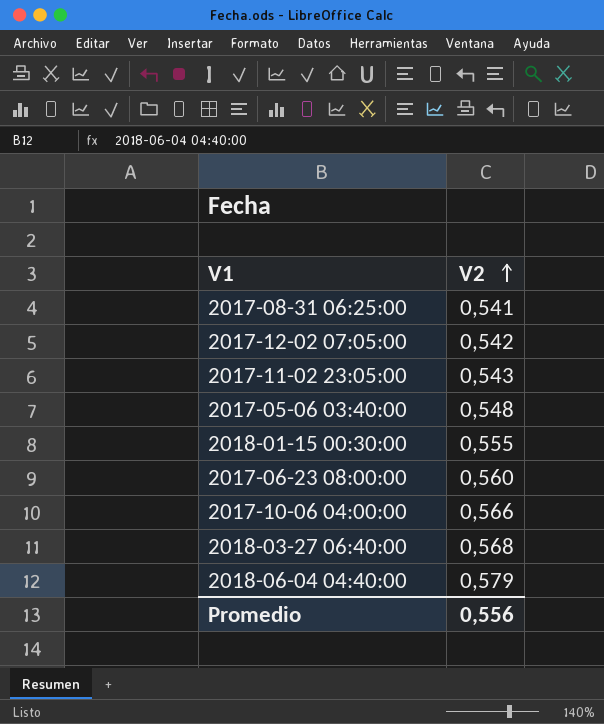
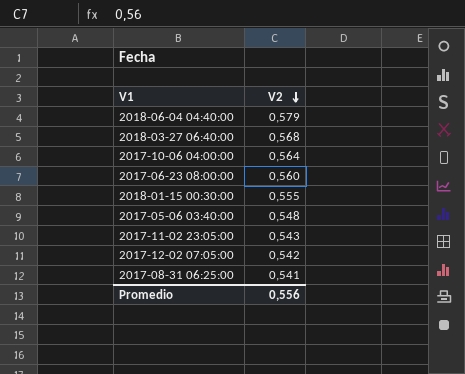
row order: V2 ascending -> V2 descending
2017-10-06 04:00:00 | V2: 0,566 -> 0,564

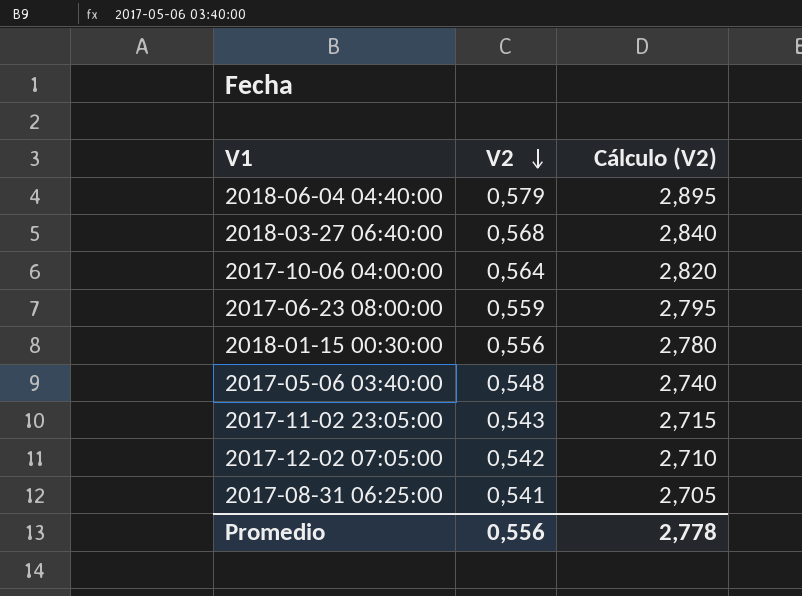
column Cálculo (V2) | formula: none -> [V2] * 5
2017-06-23 08:00:00 | V2: 0,560 -> 0,559
2018-01-15 00:30:00 | V2: 0,555 -> 0,556

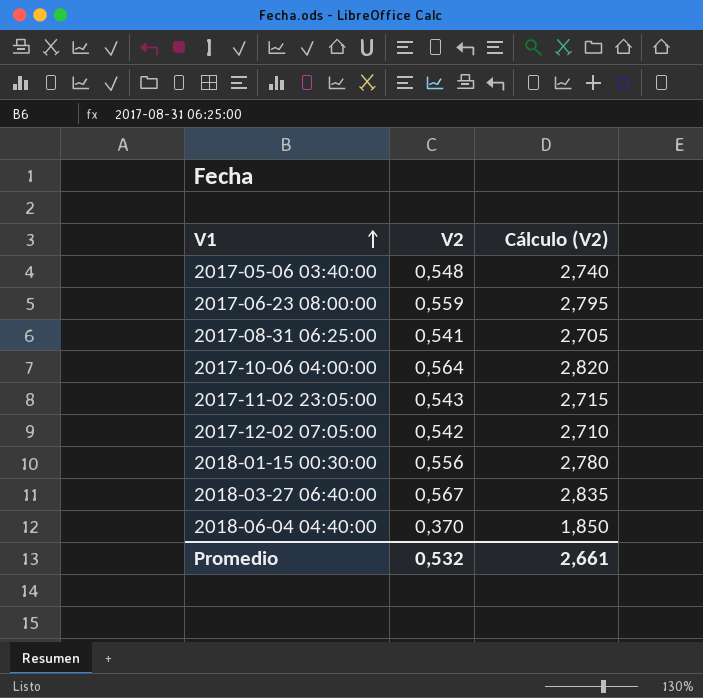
row order: V2 descending -> V1 ascending
2018-03-27 06:40:00 | V2: 0,568 -> 0,567
2018-03-27 06:40:00 | Cálculo (V2): 2,840 -> 2,835
2018-06-04 04:40:00 | V2: 0,579 -> 0,370
2018-06-04 04:40:00 | Cálculo (V2): 2,895 -> 1,850
Promedio | V2: 0,556 -> 0,532
Promedio | Cálculo (V2): 2,778 -> 2,661

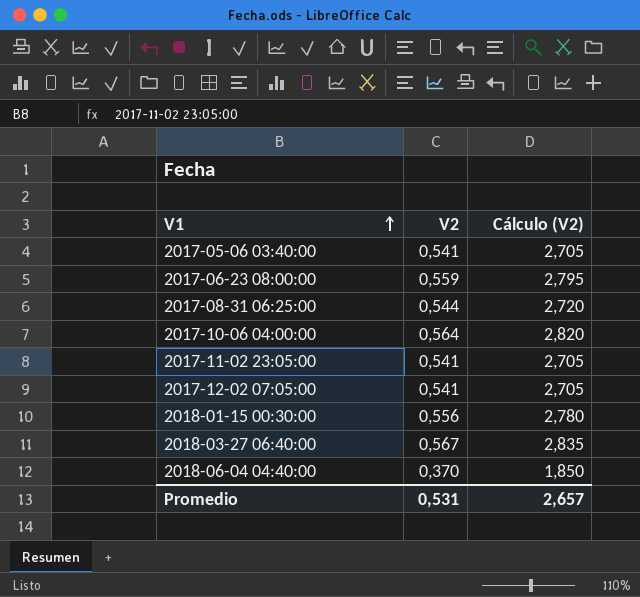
2017-05-06 03:40:00 | V2: 0,548 -> 0,541
2017-05-06 03:40:00 | Cálculo (V2): 2,740 -> 2,705
2017-08-31 06:25:00 | V2: 0,541 -> 0,544
2017-08-31 06:25:00 | Cálculo (V2): 2,705 -> 2,720
2017-11-02 23:05:00 | V2: 0,543 -> 0,541
2017-11-02 23:05:00 | Cálculo (V2): 2,715 -> 2,705
2017-12-02 07:05:00 | V2: 0,542 -> 0,541
2017-12-02 07:05:00 | Cálculo (V2): 2,710 -> 2,705
Promedio | V2: 0,532 -> 0,531
Promedio | Cálculo (V2): 2,661 -> 2,657

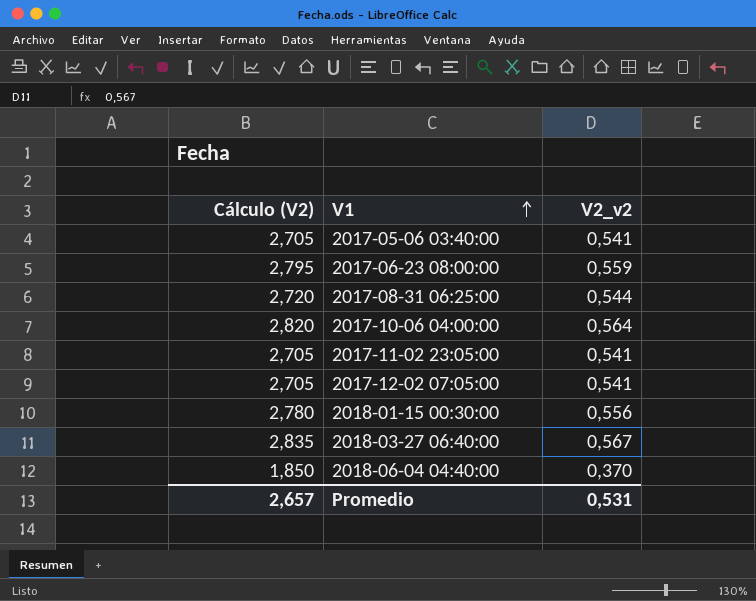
column Cálculo (V2) | position: 3 -> 1
column name: V2 -> V2_v2

